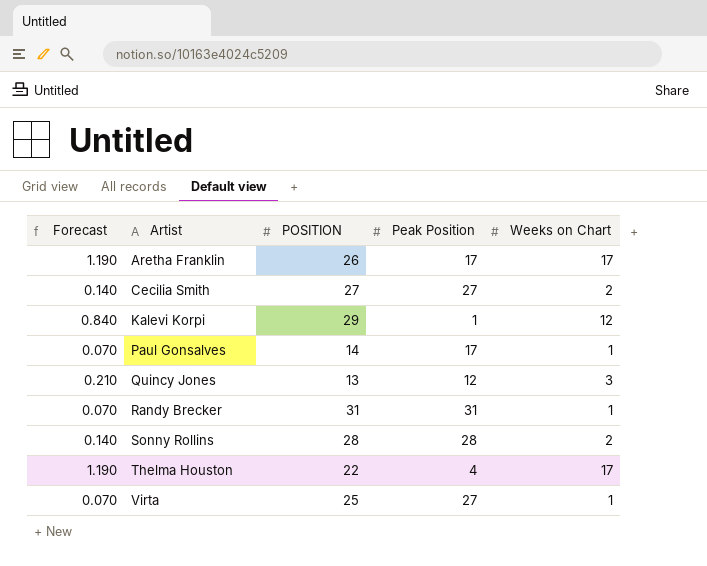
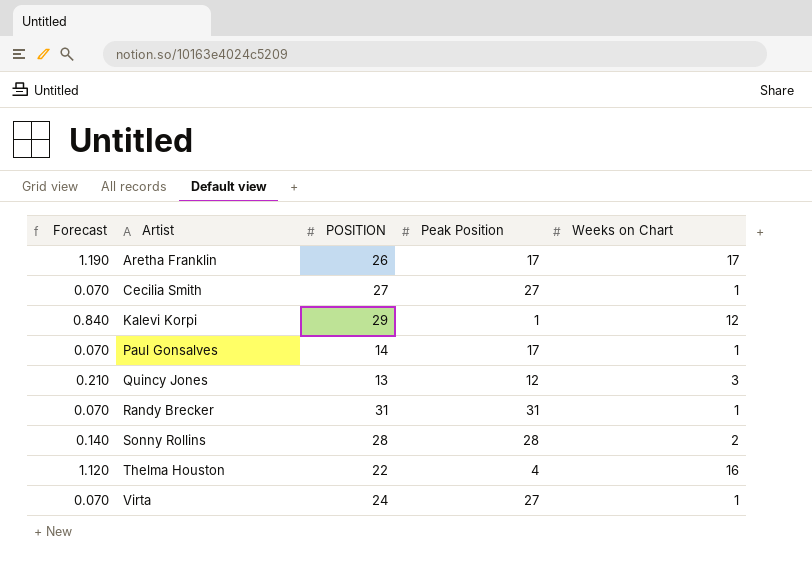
Cecilia Smith | Forecast: 0.140 -> 0.070
Cecilia Smith | Weeks on Chart: 2 -> 1
Thelma Houston | Forecast: 1.190 -> 1.120
Thelma Houston | Weeks on Chart: 17 -> 16
Virta | POSITION: 25 -> 24

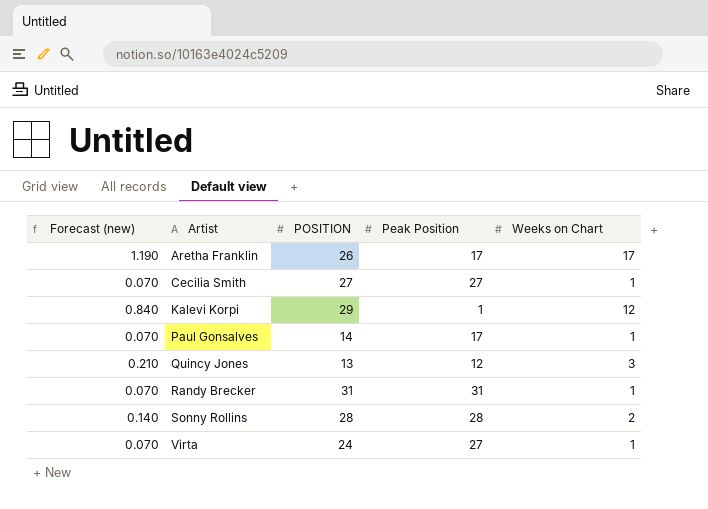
column name: Forecast -> Forecast (new)
row Thelma Houston: 1.120 | 22 | 4 | 16 -> none

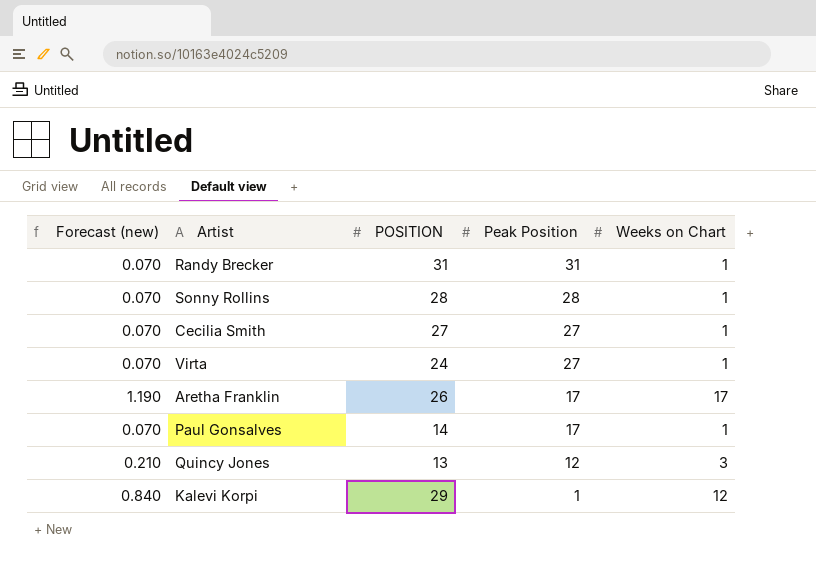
row order: Artist ascending -> Peak Position descending
Sonny Rollins | Forecast (new): 0.140 -> 0.070
Sonny Rollins | Weeks on Chart: 2 -> 1

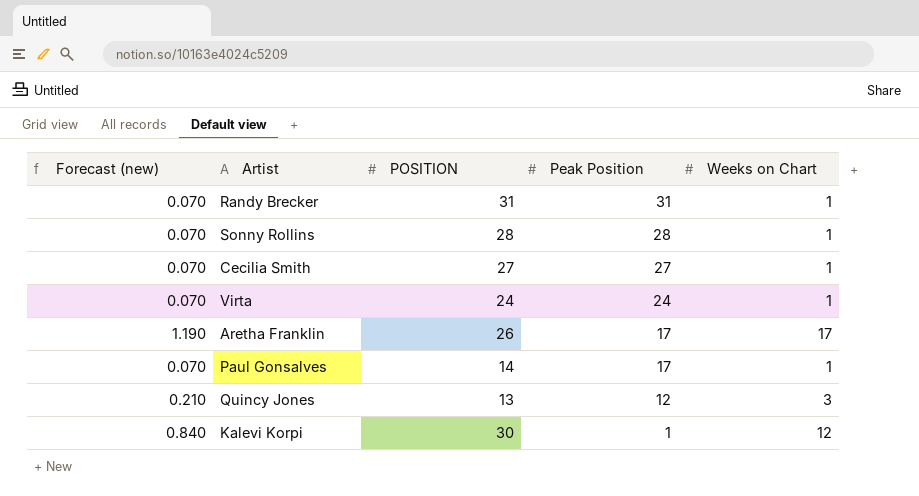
Virta | Peak Position: 27 -> 24
Kalevi Korpi | POSITION: 29 -> 30

